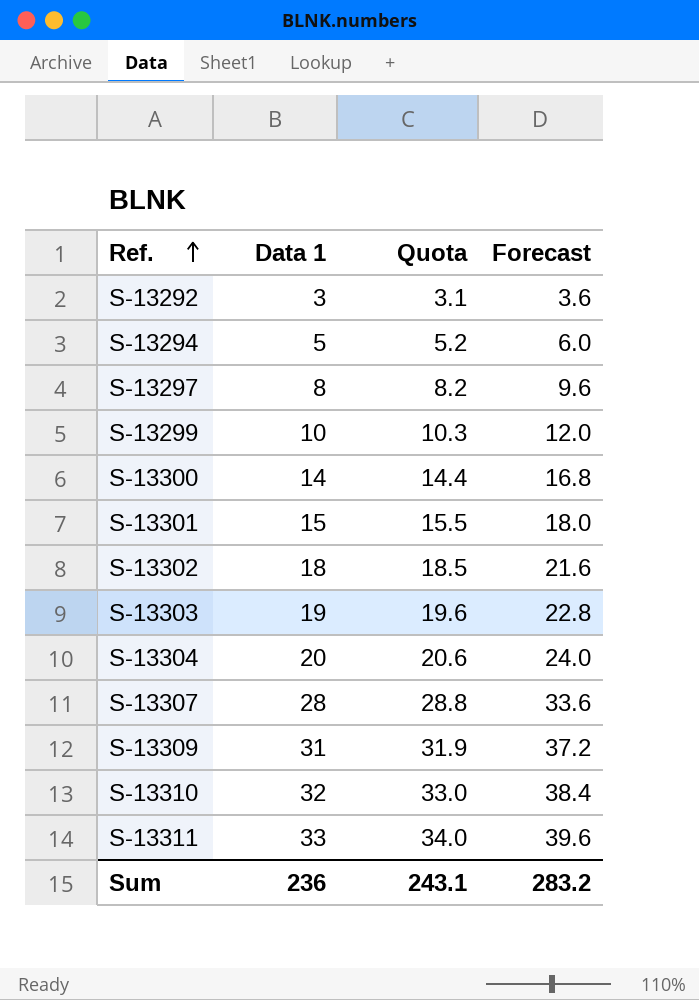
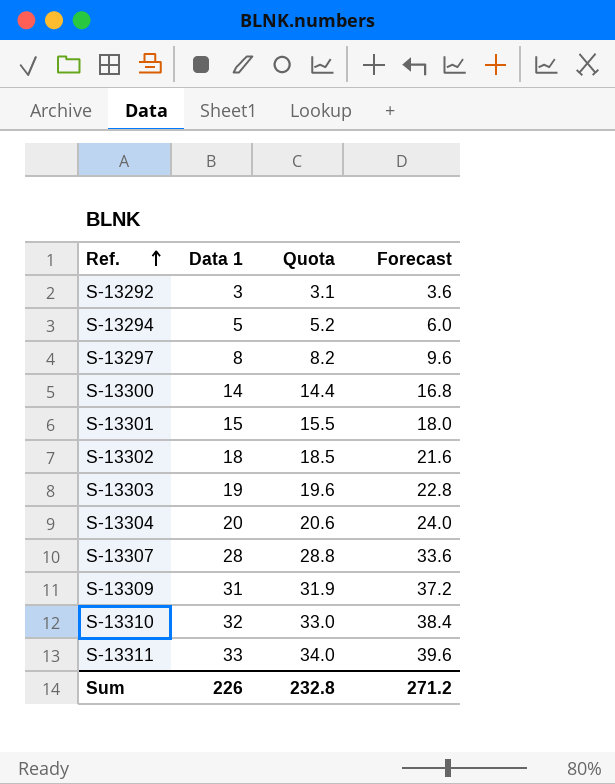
row S-13299: 10 | 10.3 | 12.0 -> none
Sum | Data 1: 236 -> 226
Sum | Quota: 243.1 -> 232.8
Sum | Forecast: 283.2 -> 271.2

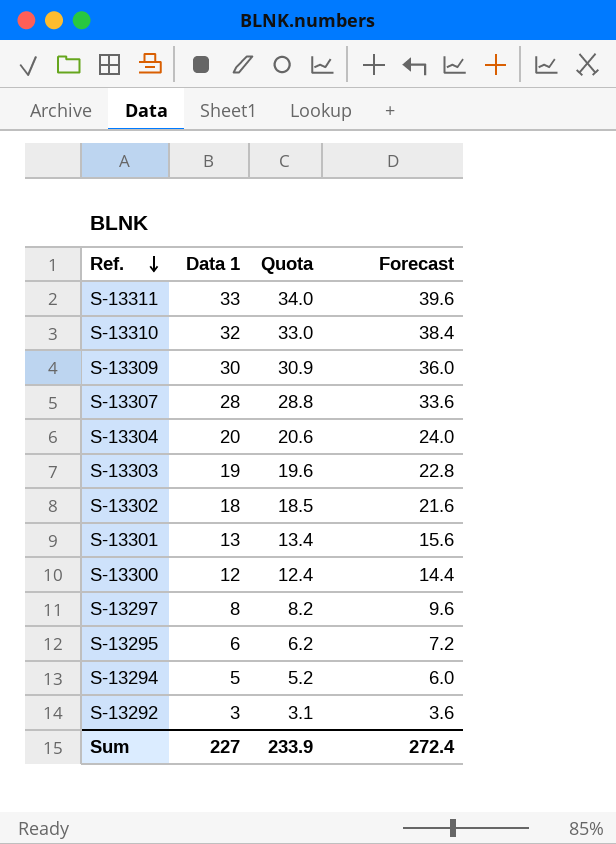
row order: Ref. ascending -> Ref. descending
S-13309 | Data 1: 31 -> 30
S-13309 | Quota: 31.9 -> 30.9
S-13309 | Forecast: 37.2 -> 36.0
S-13301 | Data 1: 15 -> 13
S-13301 | Quota: 15.5 -> 13.4
S-13301 | Forecast: 18.0 -> 15.6
S-13300 | Data 1: 14 -> 12
S-13300 | Quota: 14.4 -> 12.4
S-13300 | Forecast: 16.8 -> 14.4
row S-13295: none -> 6 | 6.2 | 7.2
Sum | Data 1: 226 -> 227
Sum | Quota: 232.8 -> 233.9
Sum | Forecast: 271.2 -> 272.4

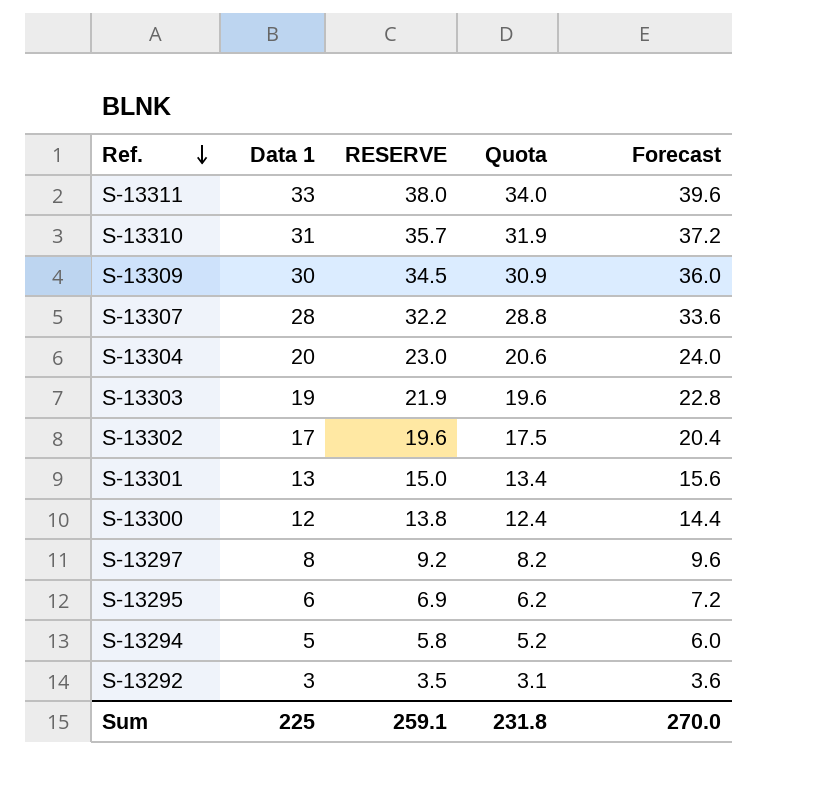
column RESERVE | formula: none -> [Data 1] * 1.15
S-13310 | Data 1: 32 -> 31
S-13310 | Quota: 33.0 -> 31.9
S-13310 | Forecast: 38.4 -> 37.2
S-13302 | Data 1: 18 -> 17
S-13302 | Quota: 18.5 -> 17.5
S-13302 | Forecast: 21.6 -> 20.4
Sum | Data 1: 227 -> 225
Sum | Quota: 233.9 -> 231.8
Sum | Forecast: 272.4 -> 270.0

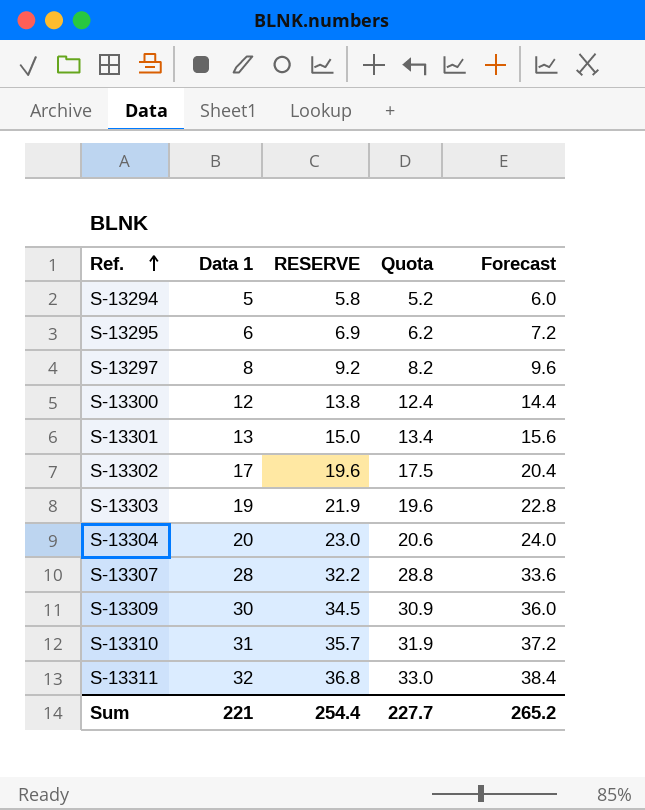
row order: Ref. descending -> Ref. ascending
row S-13292: 3 | 3.5 | 3.1 | 3.6 -> none
S-13311 | Data 1: 33 -> 32
S-13311 | RESERVE: 38.0 -> 36.8
S-13311 | Quota: 34.0 -> 33.0
S-13311 | Forecast: 39.6 -> 38.4
Sum | Data 1: 225 -> 221
Sum | RESERVE: 259.1 -> 254.4
Sum | Quota: 231.8 -> 227.7
Sum | Forecast: 270.0 -> 265.2

